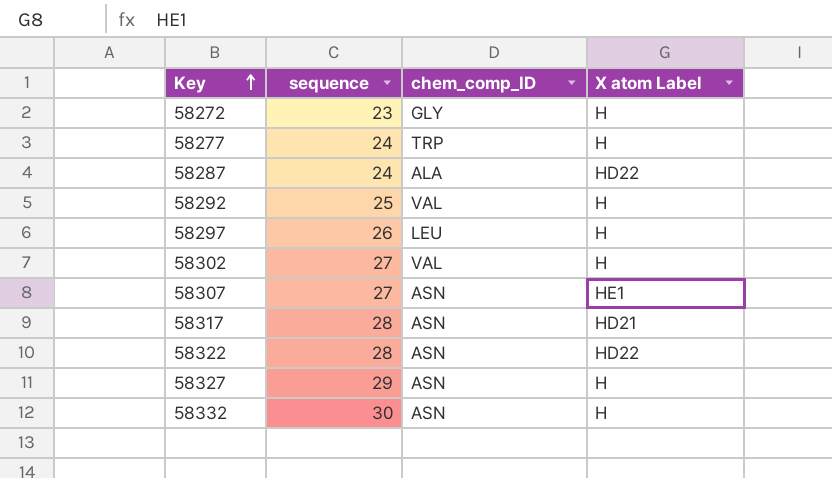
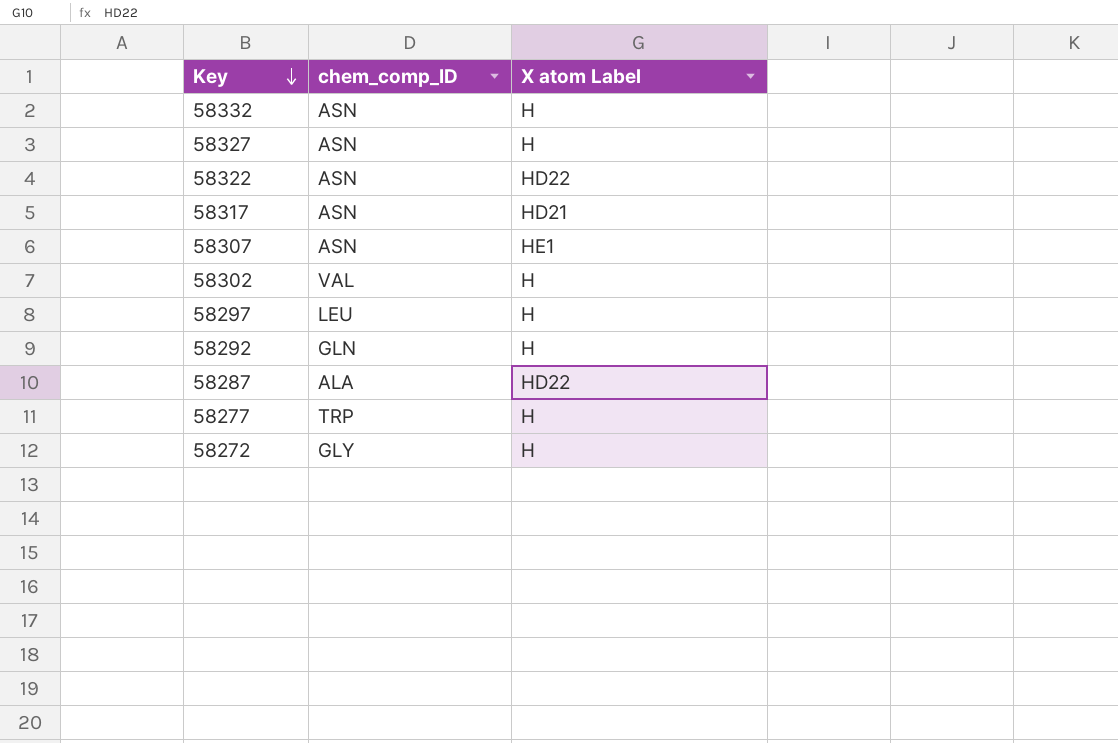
row order: Key ascending -> Key descending
column sequence | position: 2 -> none
58292 | chem_comp_ID: VAL -> GLN

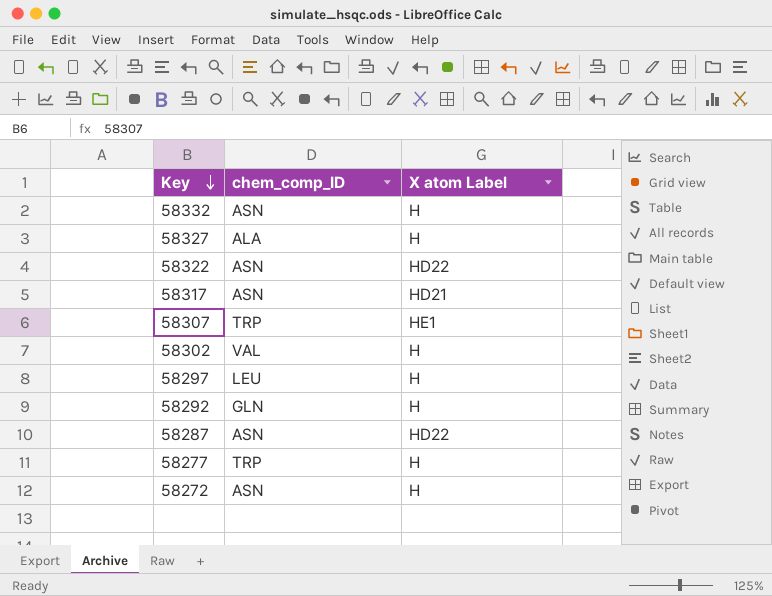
58327 | chem_comp_ID: ASN -> ALA
58307 | chem_comp_ID: ASN -> TRP
58287 | chem_comp_ID: ALA -> ASN
58272 | chem_comp_ID: GLY -> ASN

